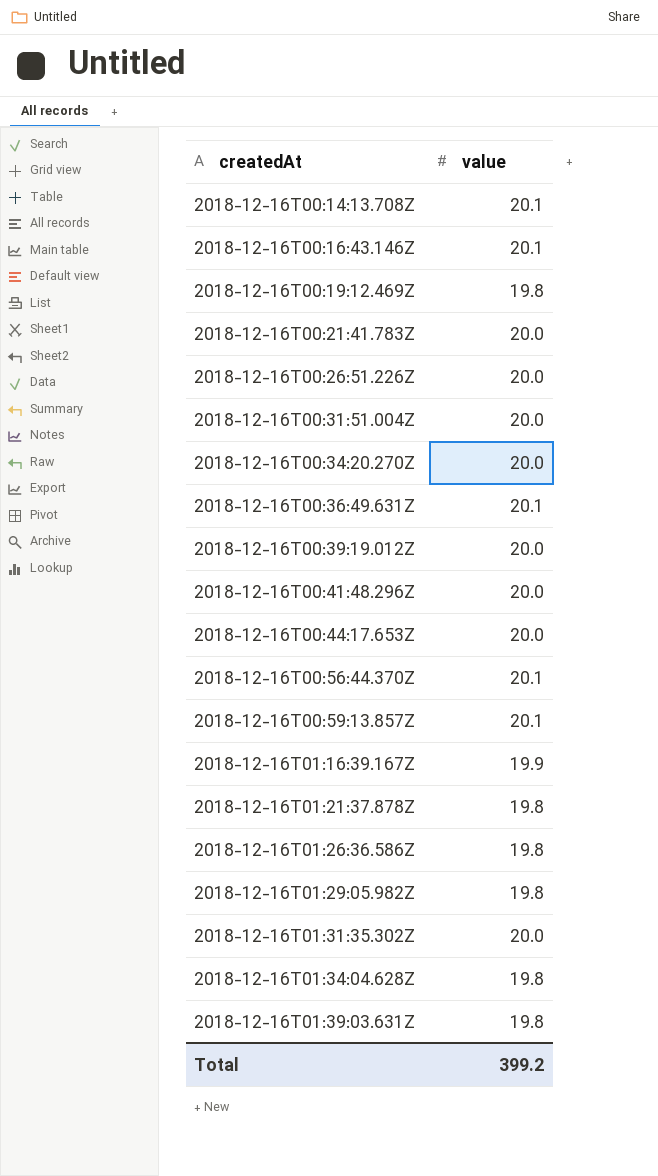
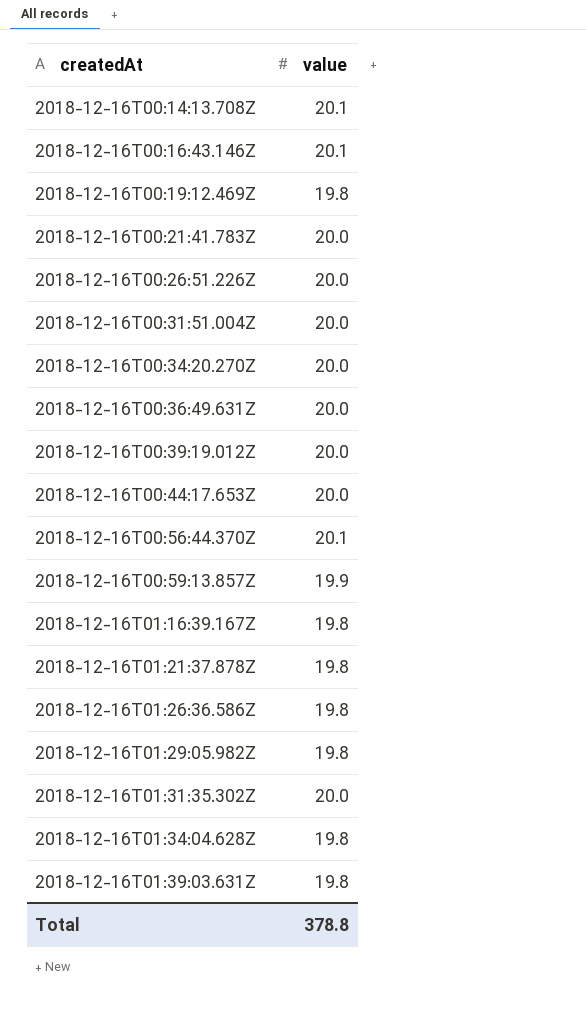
row 2018-12-16T00:41:48.296Z: 20.0 -> none
2018-12-16T00:36:49.631Z | value: 20.1 -> 20.0
2018-12-16T00:59:13.857Z | value: 20.1 -> 19.9
2018-12-16T01:16:39.167Z | value: 19.9 -> 19.8
Total | value: 399.2 -> 378.8

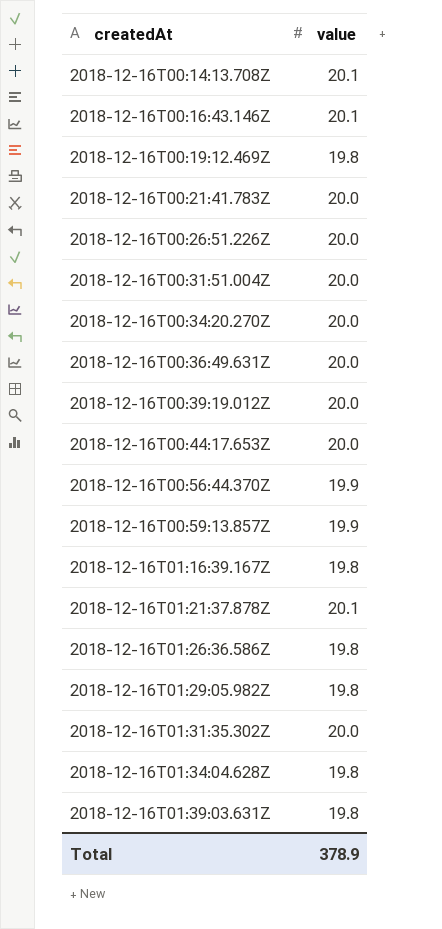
2018-12-16T00:56:44.370Z | value: 20.1 -> 19.9
2018-12-16T01:21:37.878Z | value: 19.8 -> 20.1
Total | value: 378.8 -> 378.9

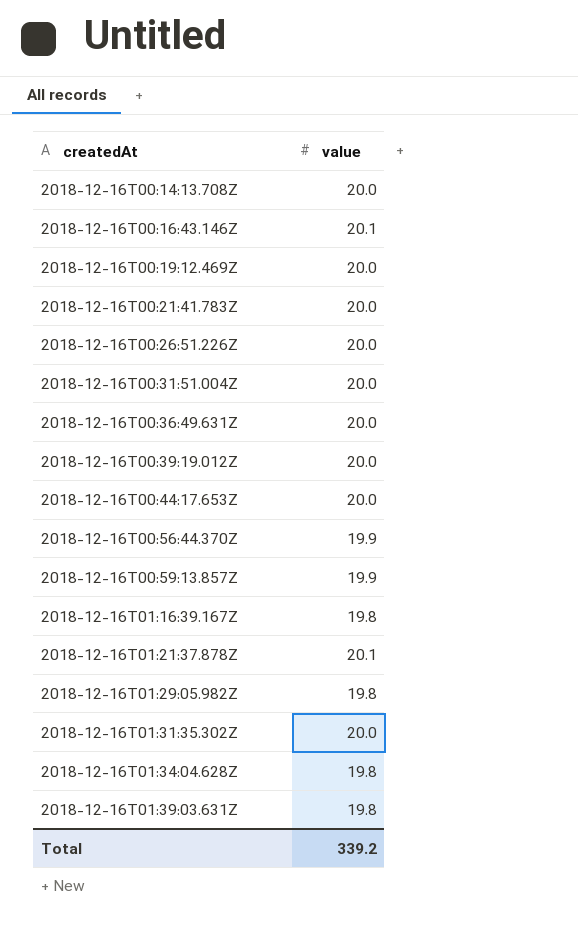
row 2018-12-16T00:34:20.270Z: 20.0 -> none
row 2018-12-16T01:26:36.586Z: 19.8 -> none
2018-12-16T00:14:13.708Z | value: 20.1 -> 20.0
2018-12-16T00:19:12.469Z | value: 19.8 -> 20.0
Total | value: 378.9 -> 339.2

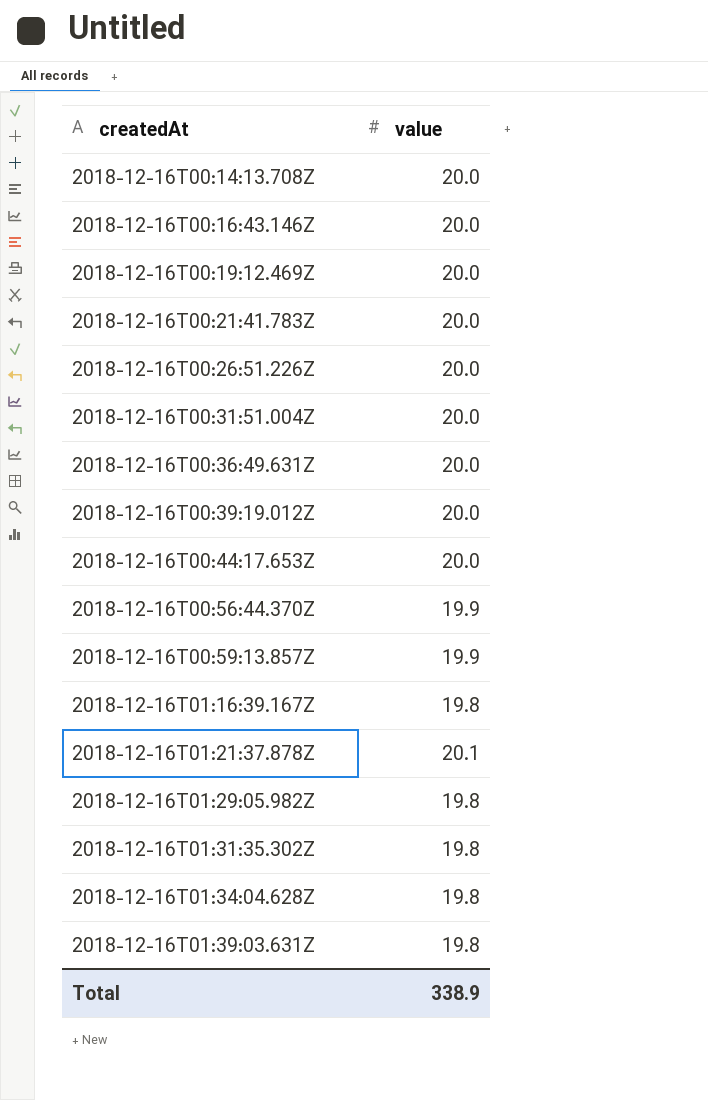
2018-12-16T00:16:43.146Z | value: 20.1 -> 20.0
2018-12-16T01:31:35.302Z | value: 20.0 -> 19.8
Total | value: 339.2 -> 338.9

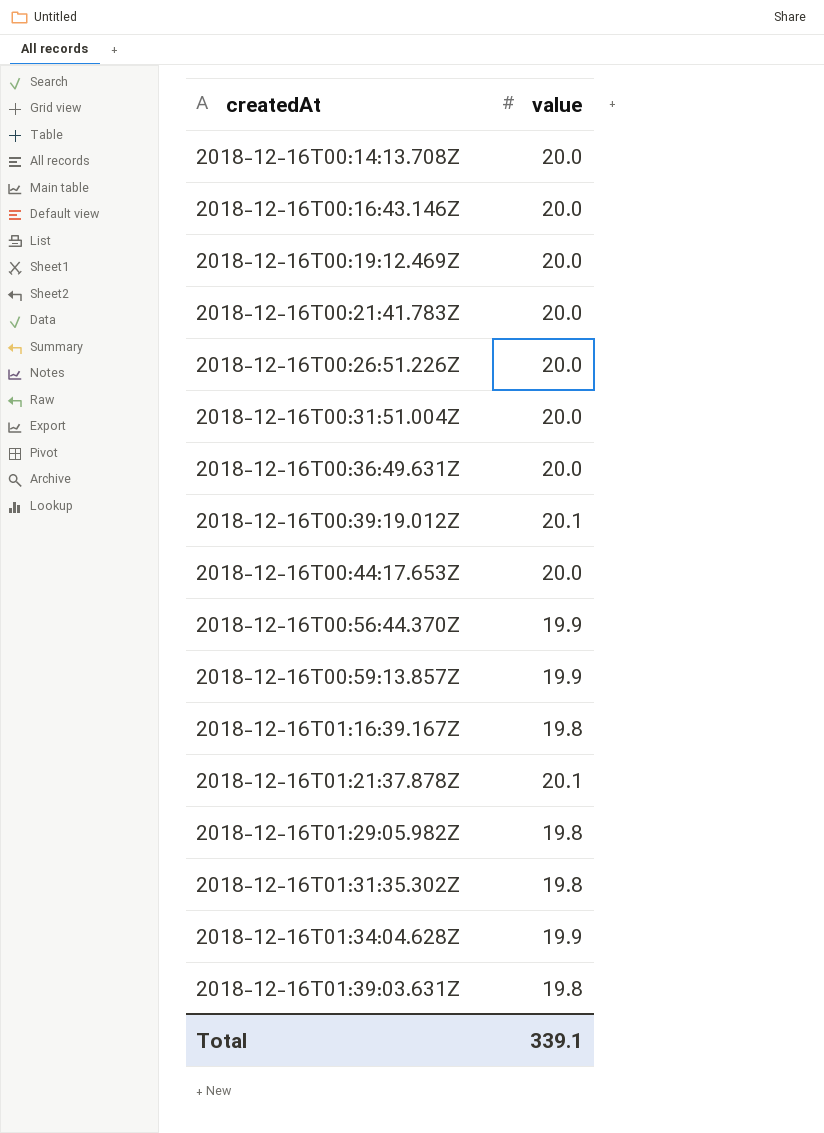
2018-12-16T00:39:19.012Z | value: 20.0 -> 20.1
2018-12-16T01:34:04.628Z | value: 19.8 -> 19.9
Total | value: 338.9 -> 339.1

